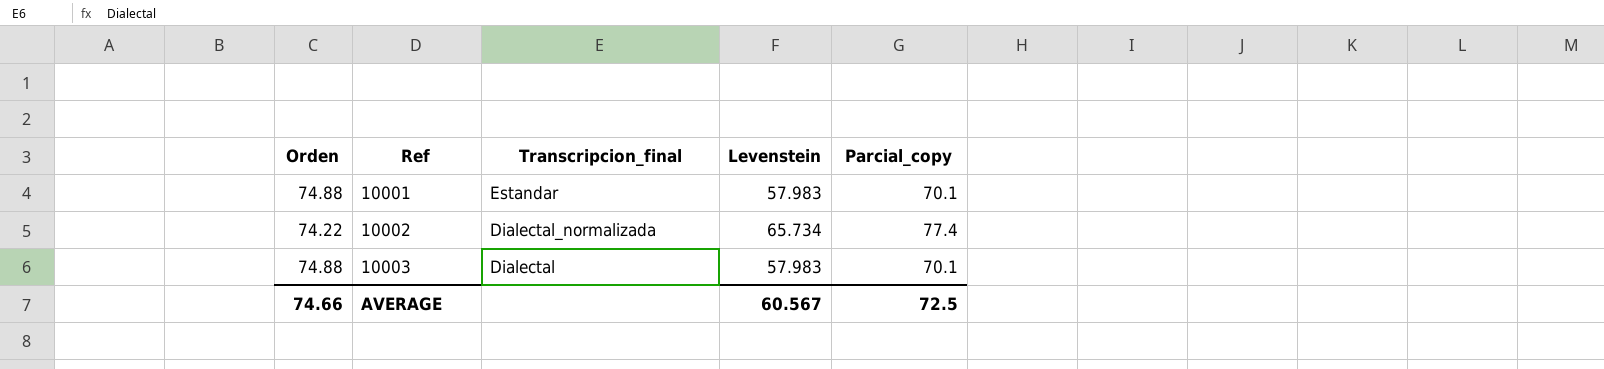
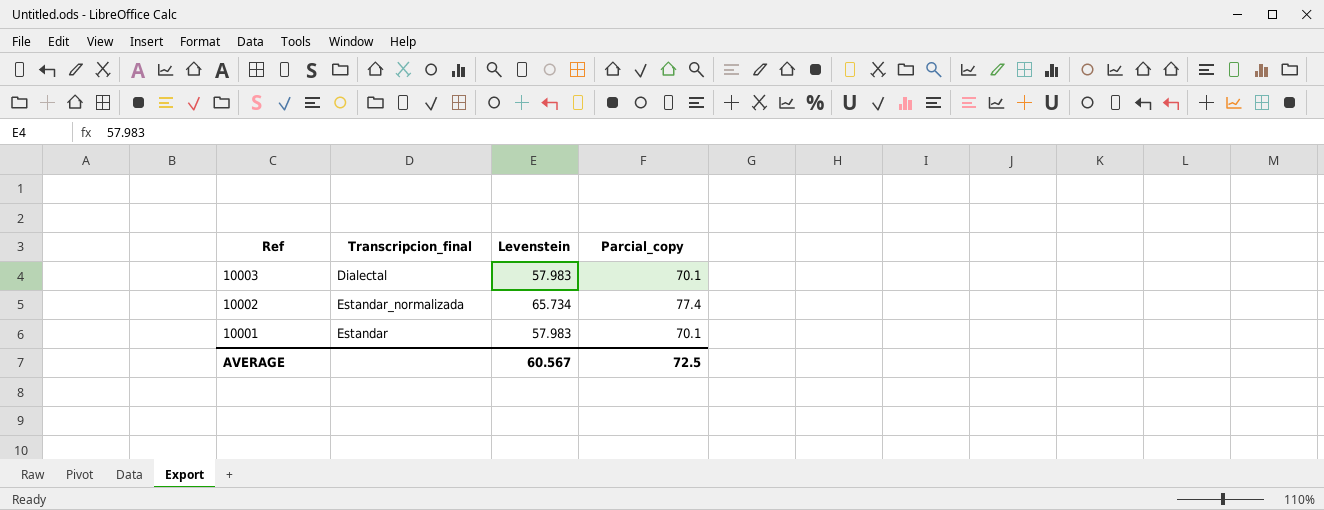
row order: Ref ascending -> Ref descending
column Orden | position: 1 -> none
10002 | Transcripcion_final: Dialectal_normalizada -> Estandar_normalizada

